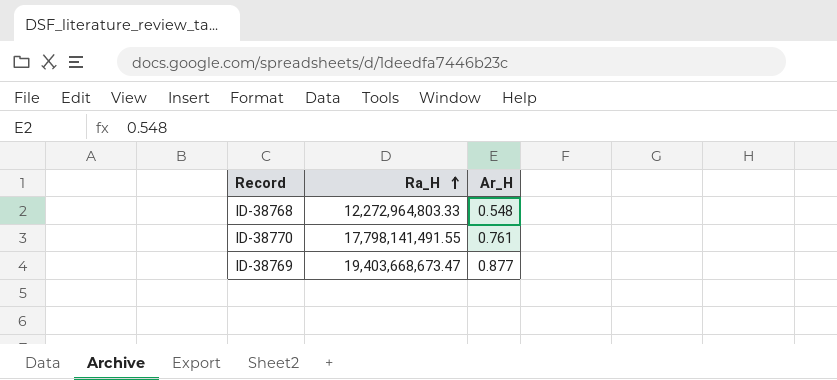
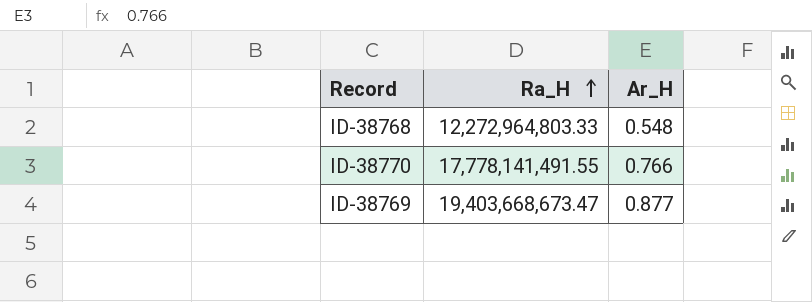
ID-38770 | Ra_H: 17,798,141,491.55 -> 17,778,141,491.55
ID-38770 | Ar_H: 0.761 -> 0.766

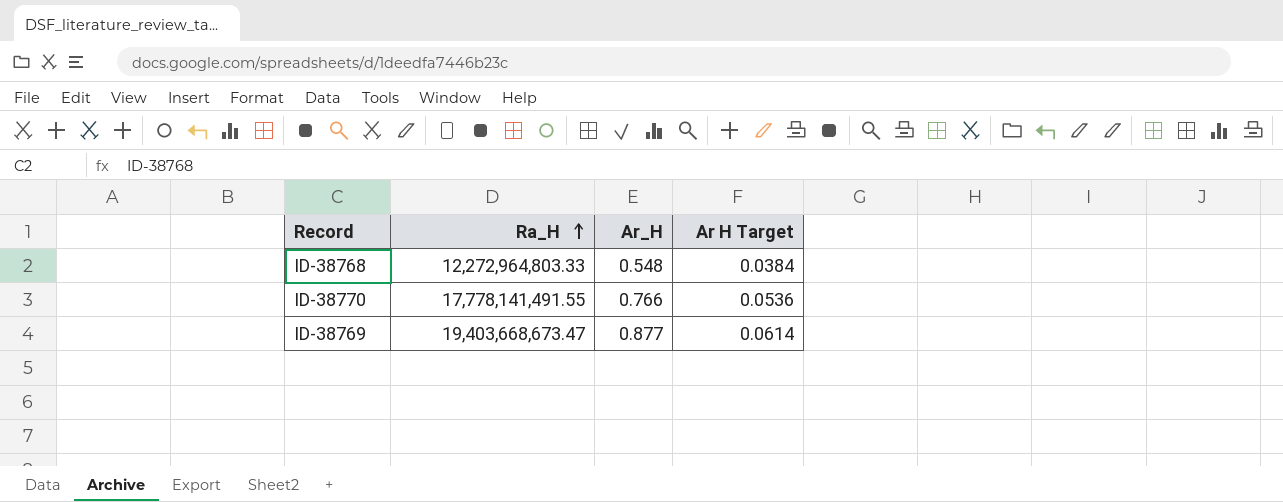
column Ar H Target | formula: none -> [Ar_H] * 0.07

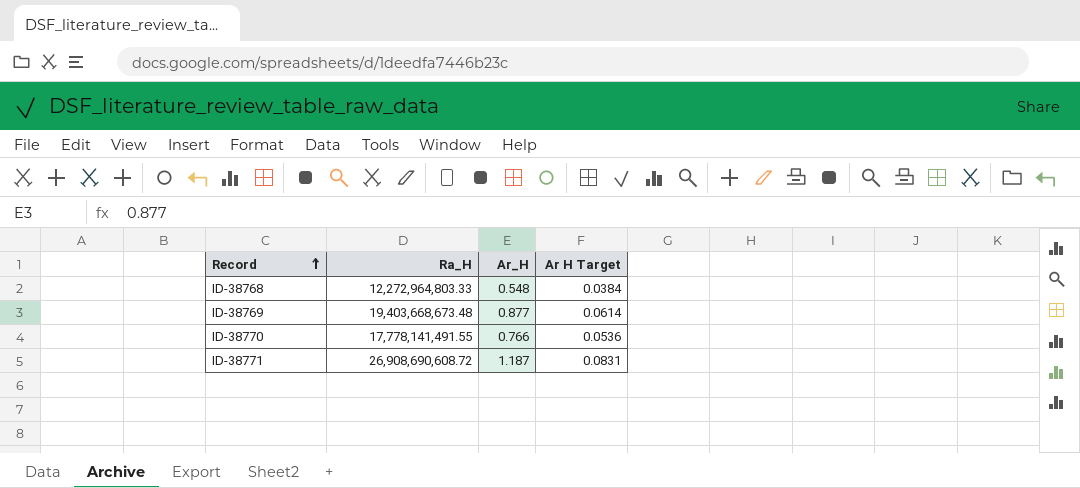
row order: Ra_H ascending -> Record ascending
ID-38769 | Ra_H: 19,403,668,673.47 -> 19,403,668,673.48
row ID-38771: none -> 26,908,690,608.72 | 1.187 | 0.0831

